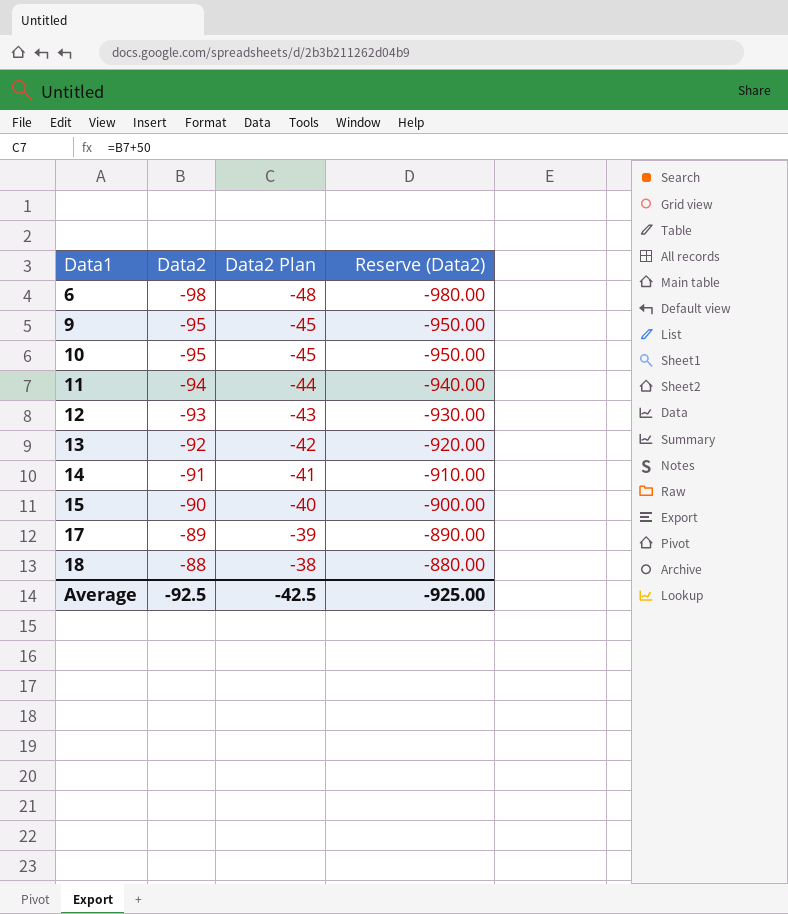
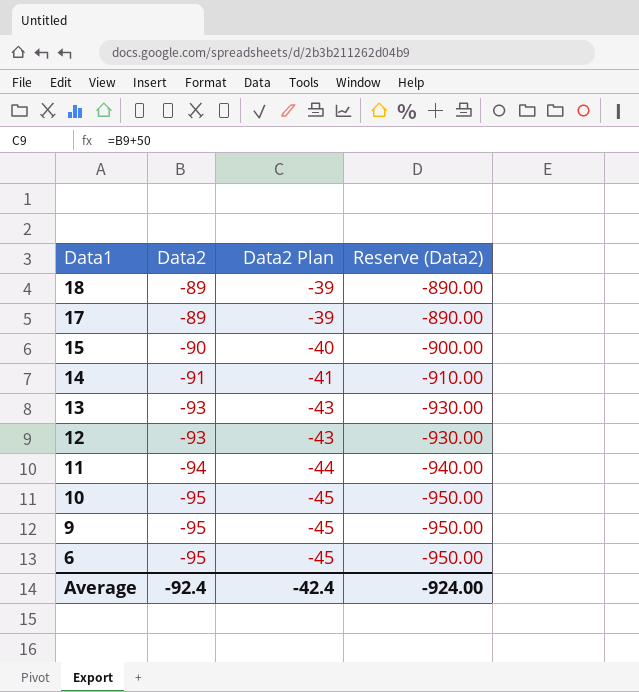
row order: Data1 ascending -> Data1 descending
18 | Data2: -88 -> -89
18 | Data2 Plan: -38 -> -39
18 | Reserve (Data2): -880.00 -> -890.00
13 | Data2: -92 -> -93
13 | Data2 Plan: -42 -> -43
13 | Reserve (Data2): -920.00 -> -930.00
6 | Data2: -98 -> -95
6 | Data2 Plan: -48 -> -45
6 | Reserve (Data2): -980.00 -> -950.00
Average | Data2: -92.5 -> -92.4
Average | Data2 Plan: -42.5 -> -42.4
Average | Reserve (Data2): -925.00 -> -924.00

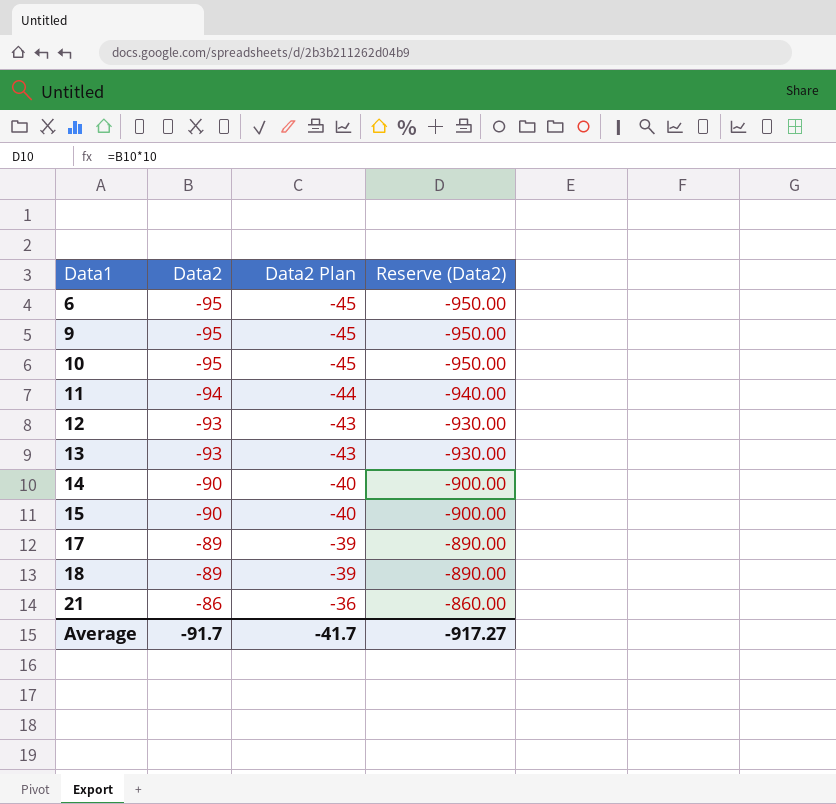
row order: Data1 descending -> Data1 ascending
14 | Data2: -91 -> -90
14 | Data2 Plan: -41 -> -40
14 | Reserve (Data2): -910.00 -> -900.00
row 21: none -> -86 | -36 | -860.00
Average | Data2: -92.4 -> -91.7
Average | Data2 Plan: -42.4 -> -41.7
Average | Reserve (Data2): -924.00 -> -917.27

